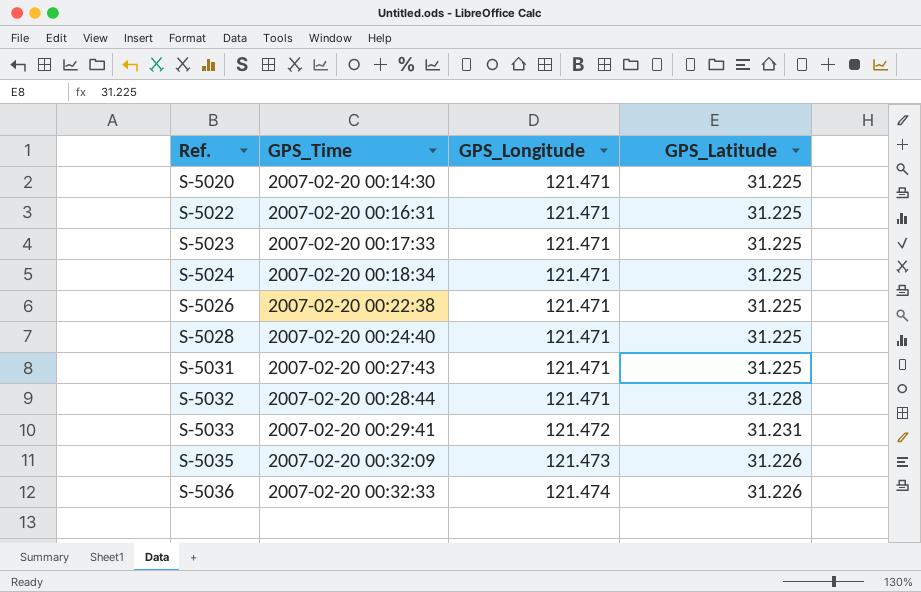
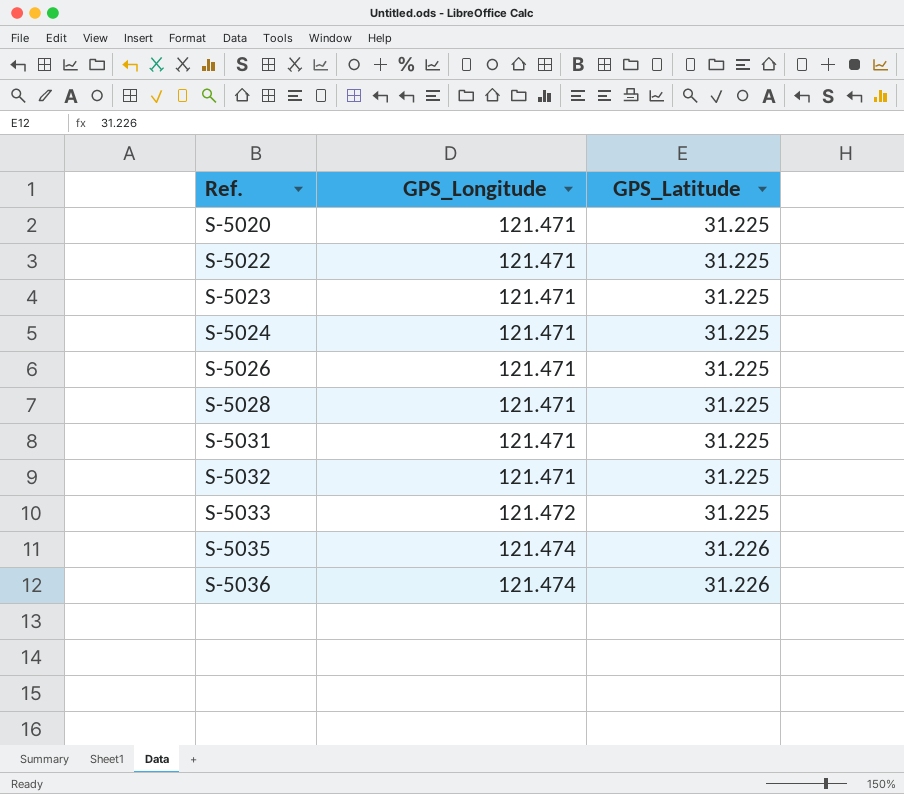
column GPS_Time | position: 2 -> none
S-5032 | GPS_Latitude: 31.228 -> 31.225
S-5033 | GPS_Latitude: 31.231 -> 31.225
S-5035 | GPS_Longitude: 121.473 -> 121.474

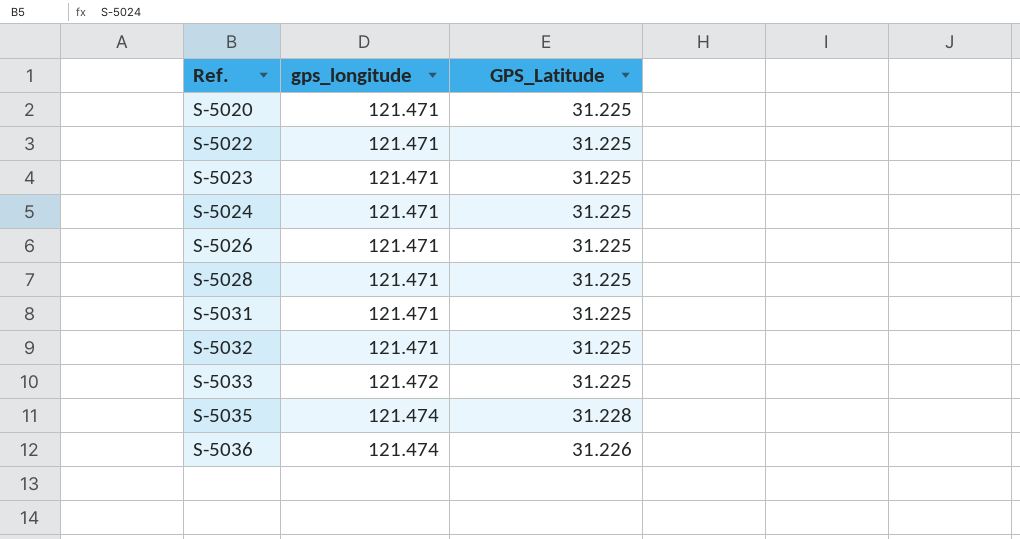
column name: GPS_Longitude -> gps_longitude
S-5035 | GPS_Latitude: 31.226 -> 31.228

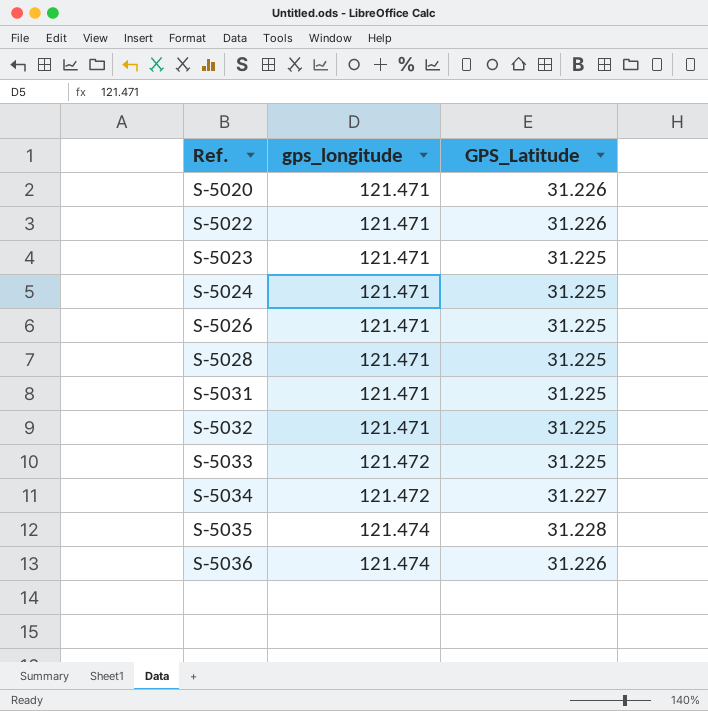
S-5020 | GPS_Latitude: 31.225 -> 31.226
S-5022 | GPS_Latitude: 31.225 -> 31.226
row S-5034: none -> 121.472 | 31.227

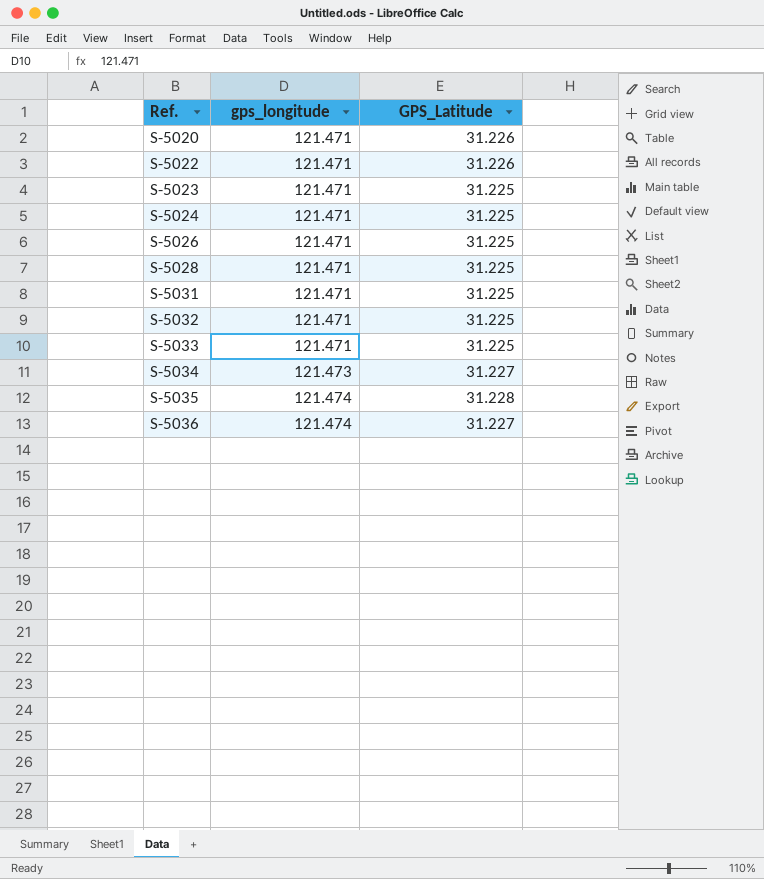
S-5033 | gps_longitude: 121.472 -> 121.471
S-5034 | gps_longitude: 121.472 -> 121.473
S-5036 | GPS_Latitude: 31.226 -> 31.227

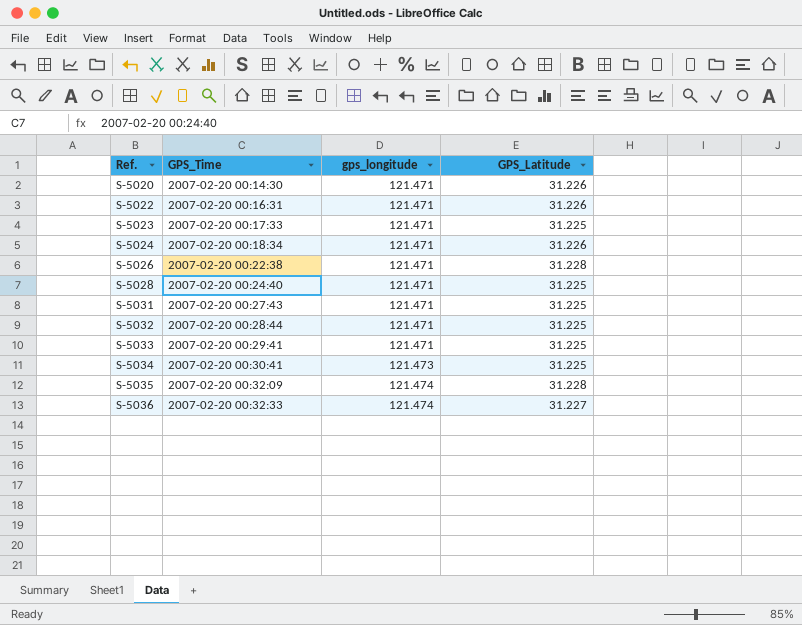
column GPS_Time | position: none -> 2
S-5024 | GPS_Latitude: 31.225 -> 31.226
S-5026 | GPS_Latitude: 31.225 -> 31.228
S-5034 | GPS_Latitude: 31.227 -> 31.225

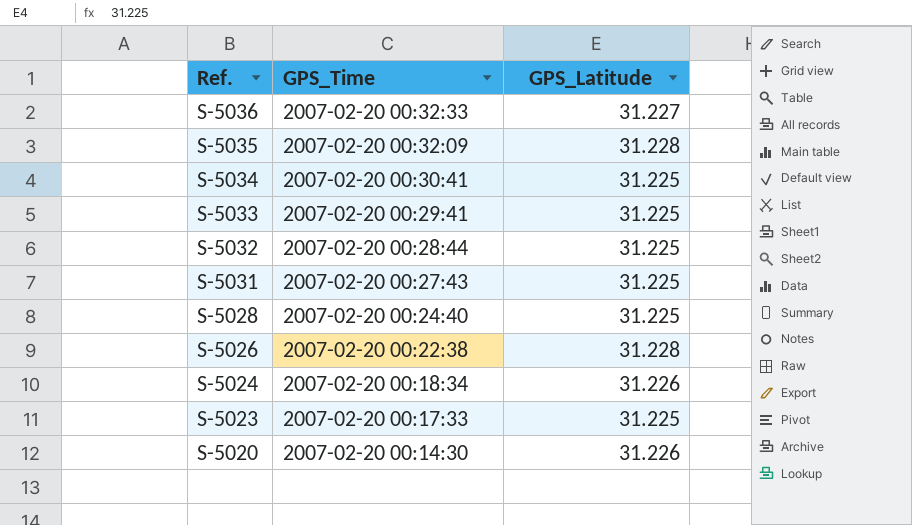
row order: Ref. ascending -> Ref. descending
column gps_longitude | position: 3 -> none
row S-5022: 2007-02-20 00:16:31 | 121.471 | 31.226 -> none

